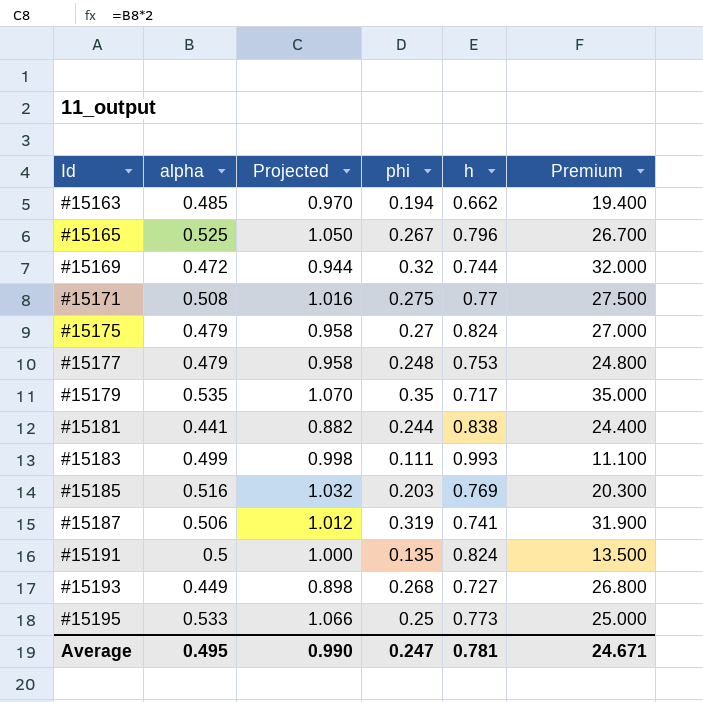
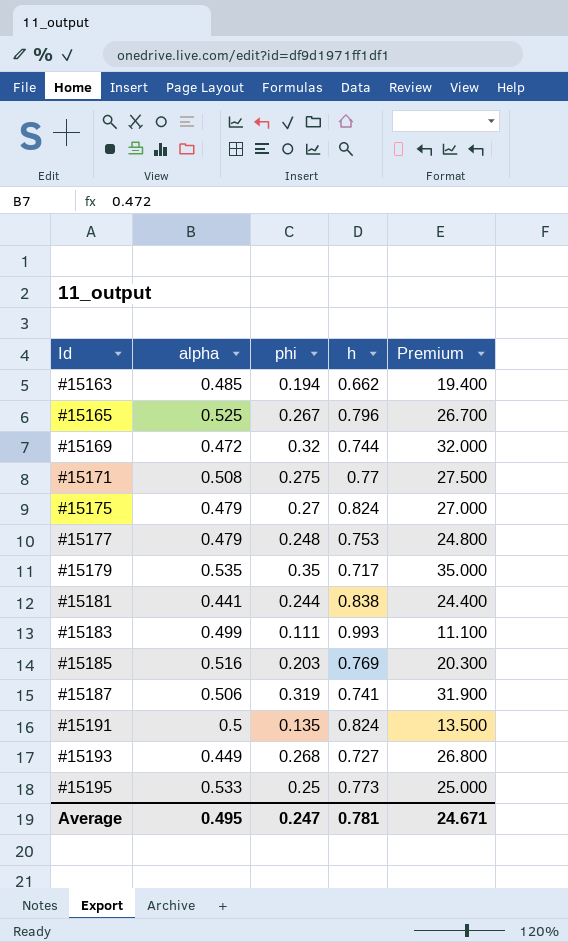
column Projected | formula: [alpha] * 2 -> none

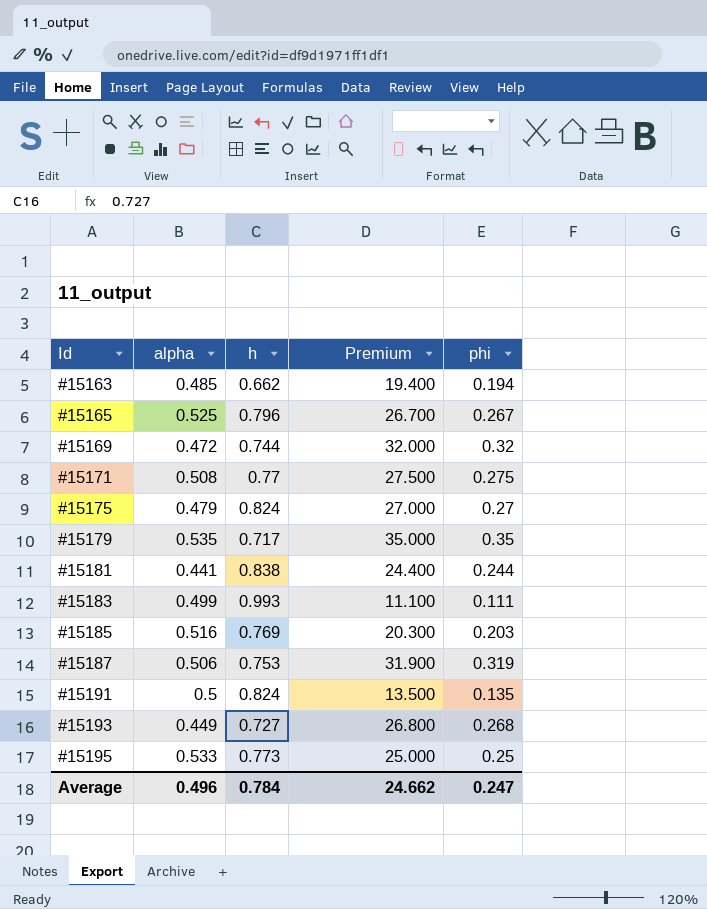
column phi | position: 3 -> 5
row #15177: 0.479 | 0.248 | 0.753 | 24.800 -> none
#15187 | h: 0.741 -> 0.753
Average | alpha: 0.495 -> 0.496
Average | h: 0.781 -> 0.784
Average | Premium: 24.671 -> 24.662

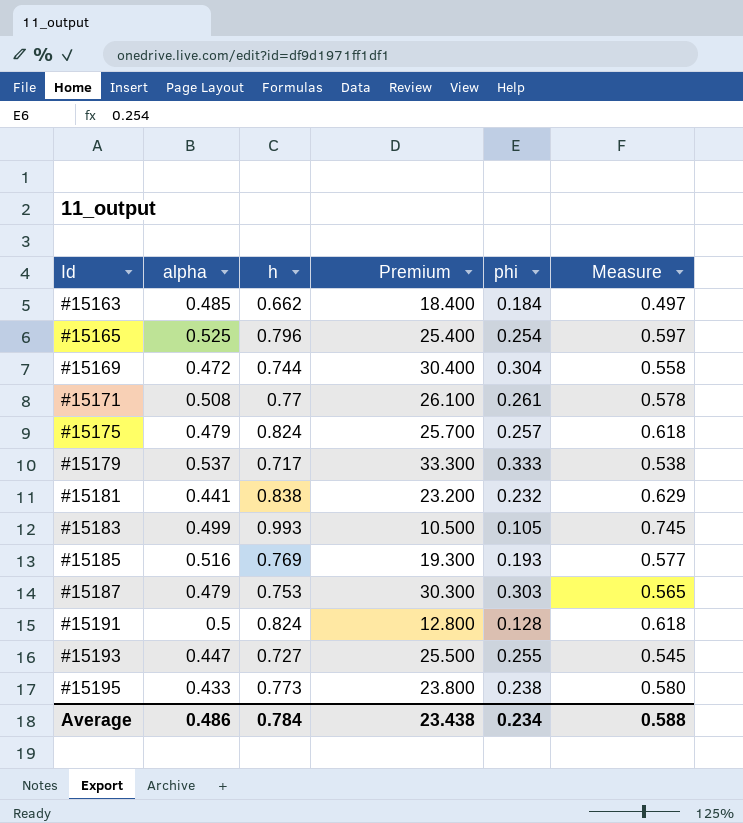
column Measure | formula: none -> [h] * 0.75
#15163 | Premium: 19.400 -> 18.400
#15163 | phi: 0.194 -> 0.184
#15165 | Premium: 26.700 -> 25.400
#15165 | phi: 0.267 -> 0.254
#15169 | Premium: 32.000 -> 30.400
#15169 | phi: 0.32 -> 0.304
#15171 | Premium: 27.500 -> 26.100
#15171 | phi: 0.275 -> 0.261
#15175 | Premium: 27.000 -> 25.700
#15175 | phi: 0.27 -> 0.257
#15179 | alpha: 0.535 -> 0.537
#15179 | Premium: 35.000 -> 33.300
#15179 | phi: 0.35 -> 0.333
#15181 | Premium: 24.400 -> 23.200
#15181 | phi: 0.244 -> 0.232
#15183 | Premium: 11.100 -> 10.500
#15183 | phi: 0.111 -> 0.105
#15185 | Premium: 20.300 -> 19.300
#15185 | phi: 0.203 -> 0.193
#15187 | alpha: 0.506 -> 0.479
#15187 | Premium: 31.900 -> 30.300
#15187 | phi: 0.319 -> 0.303
#15191 | Premium: 13.500 -> 12.800
#15191 | phi: 0.135 -> 0.128
#15193 | alpha: 0.449 -> 0.447
#15193 | Premium: 26.800 -> 25.500
#15193 | phi: 0.268 -> 0.255
#15195 | alpha: 0.533 -> 0.433
#15195 | Premium: 25.000 -> 23.800
#15195 | phi: 0.25 -> 0.238
Average | alpha: 0.496 -> 0.486
Average | Premium: 24.662 -> 23.438
Average | phi: 0.247 -> 0.234

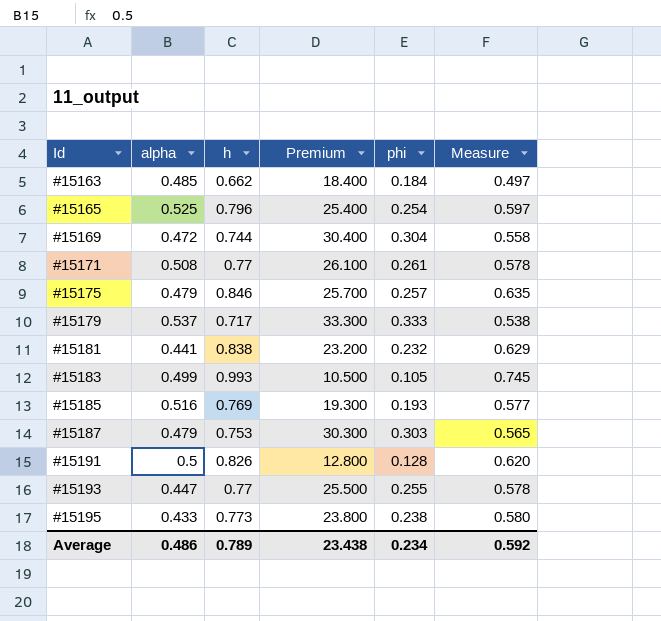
#15175 | h: 0.824 -> 0.846
#15175 | Measure: 0.618 -> 0.635
#15191 | h: 0.824 -> 0.826
#15191 | Measure: 0.618 -> 0.620
#15193 | h: 0.727 -> 0.77
#15193 | Measure: 0.545 -> 0.578
Average | h: 0.784 -> 0.789
Average | Measure: 0.588 -> 0.592

